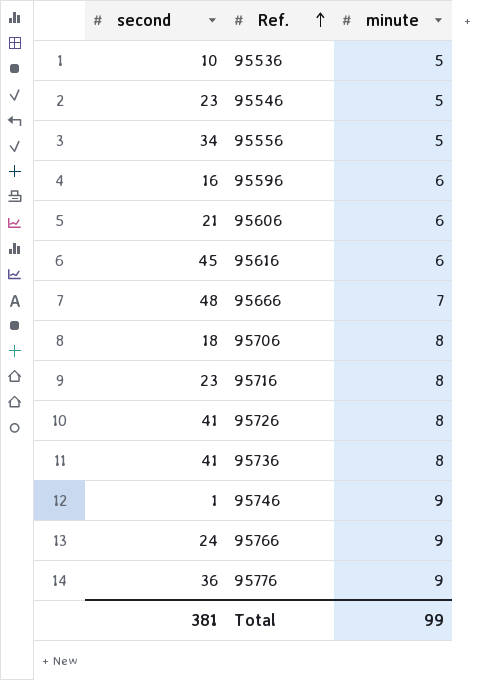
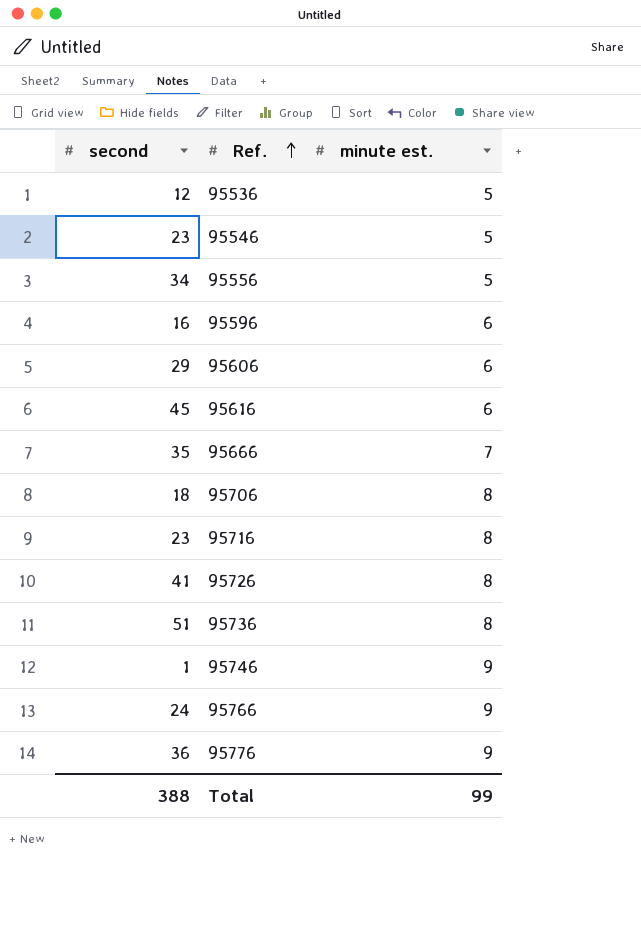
column name: minute -> minute est.
95536 | second: 10 -> 12
95606 | second: 21 -> 29
95666 | second: 48 -> 35
95736 | second: 41 -> 51
Total | second: 381 -> 388

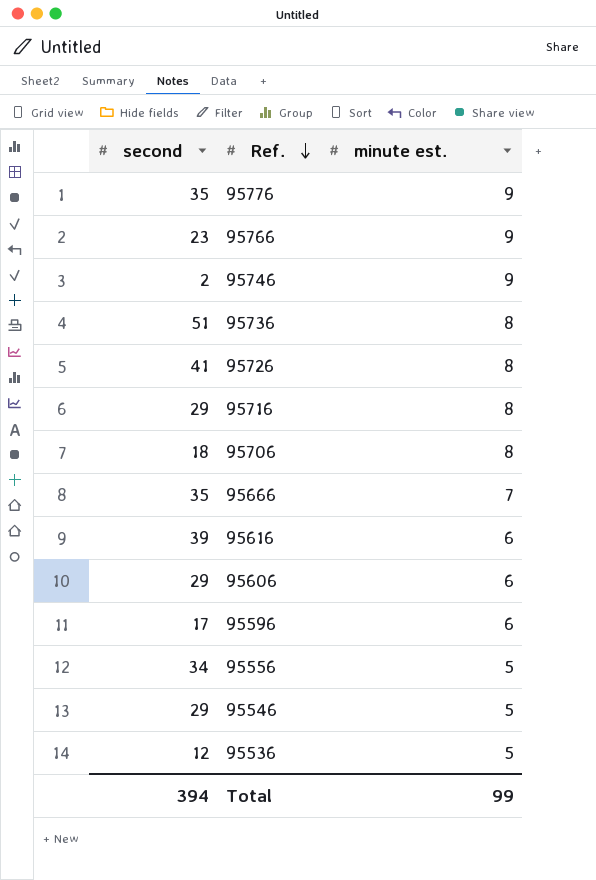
row order: Ref. ascending -> Ref. descending
95776 | second: 36 -> 35
95766 | second: 24 -> 23
95746 | second: 1 -> 2
95716 | second: 23 -> 29
95616 | second: 45 -> 39
95596 | second: 16 -> 17
95546 | second: 23 -> 29
Total | second: 388 -> 394

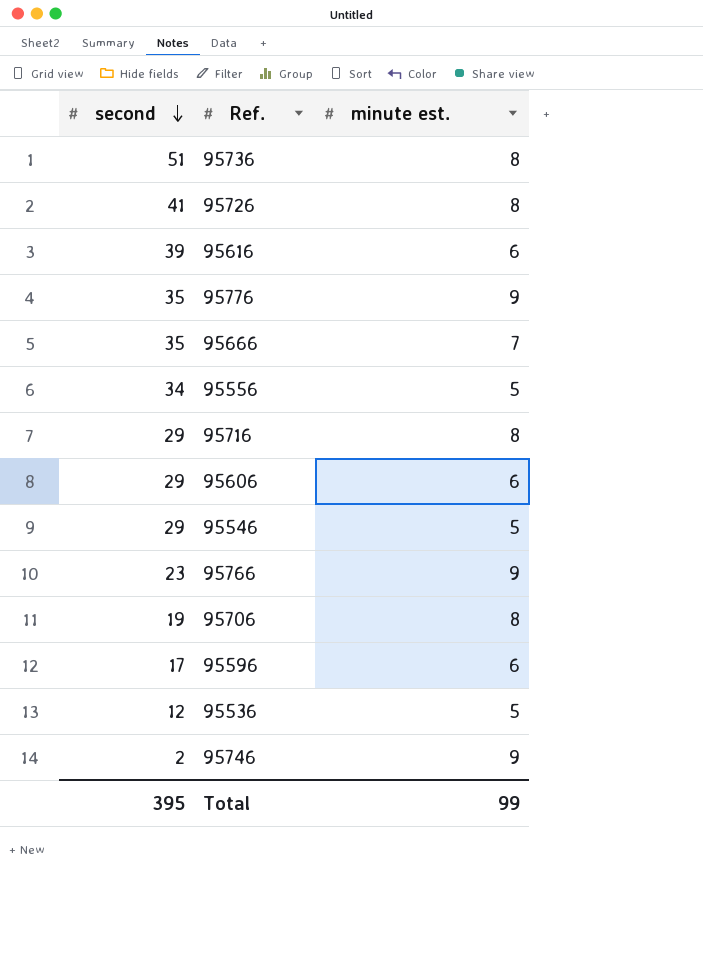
row order: Ref. descending -> second descending
95706 | second: 18 -> 19
Total | second: 394 -> 395

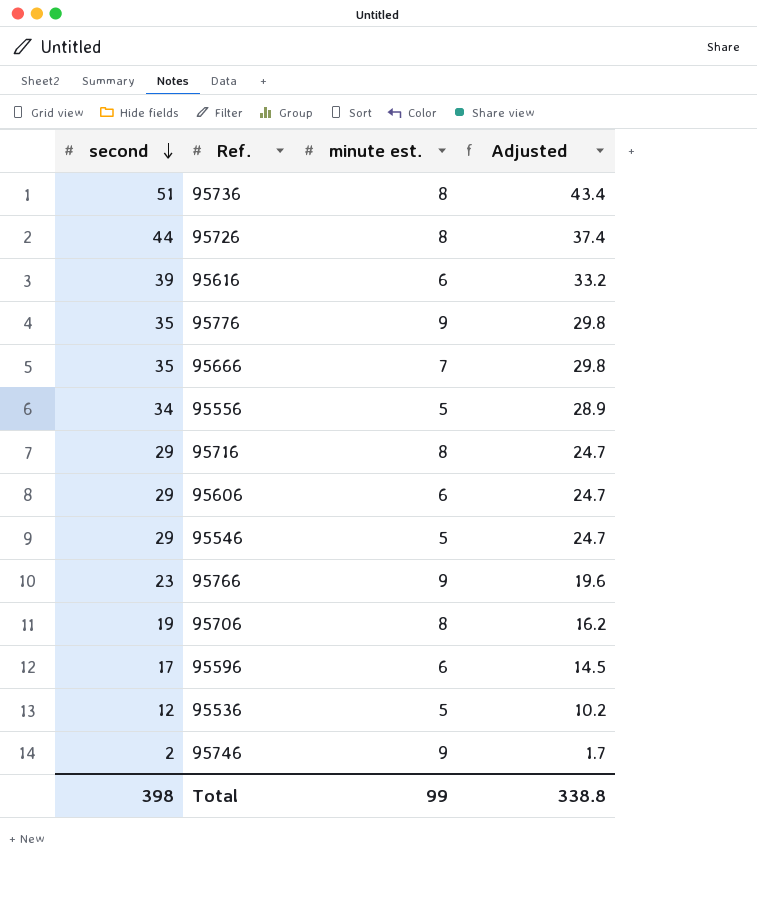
column Adjusted | formula: none -> [second] * 0.85
95726 | second: 41 -> 44
Total | second: 395 -> 398

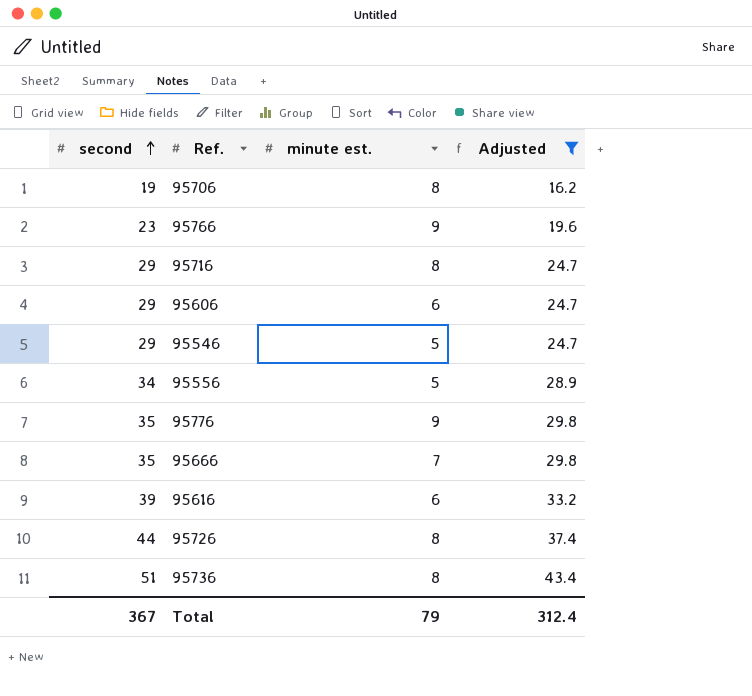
filter: none -> Adjusted >= 16.2
row order: second descending -> second ascending
Total | second: 398 -> 367
Total | minute est.: 99 -> 79
Total | Adjusted: 338.8 -> 312.4

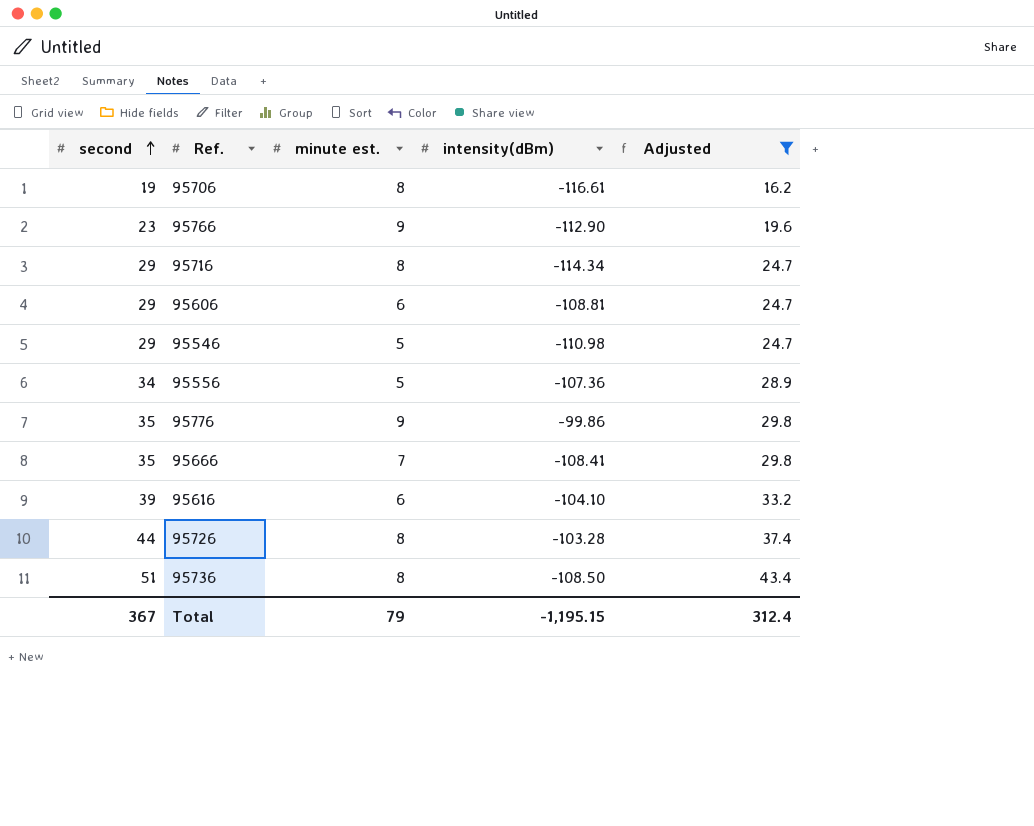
column intensity(dBm) | position: none -> 4

